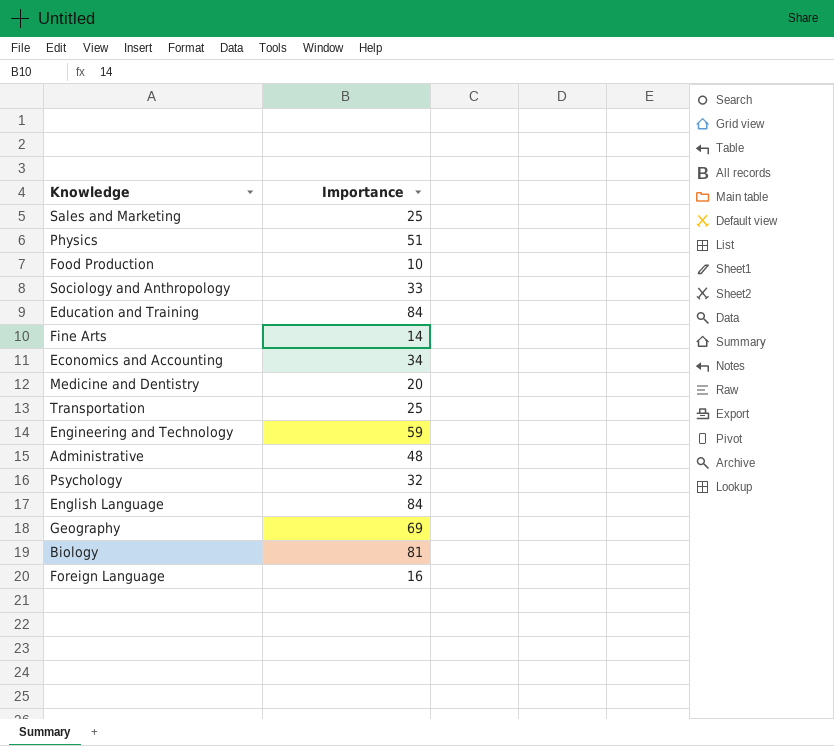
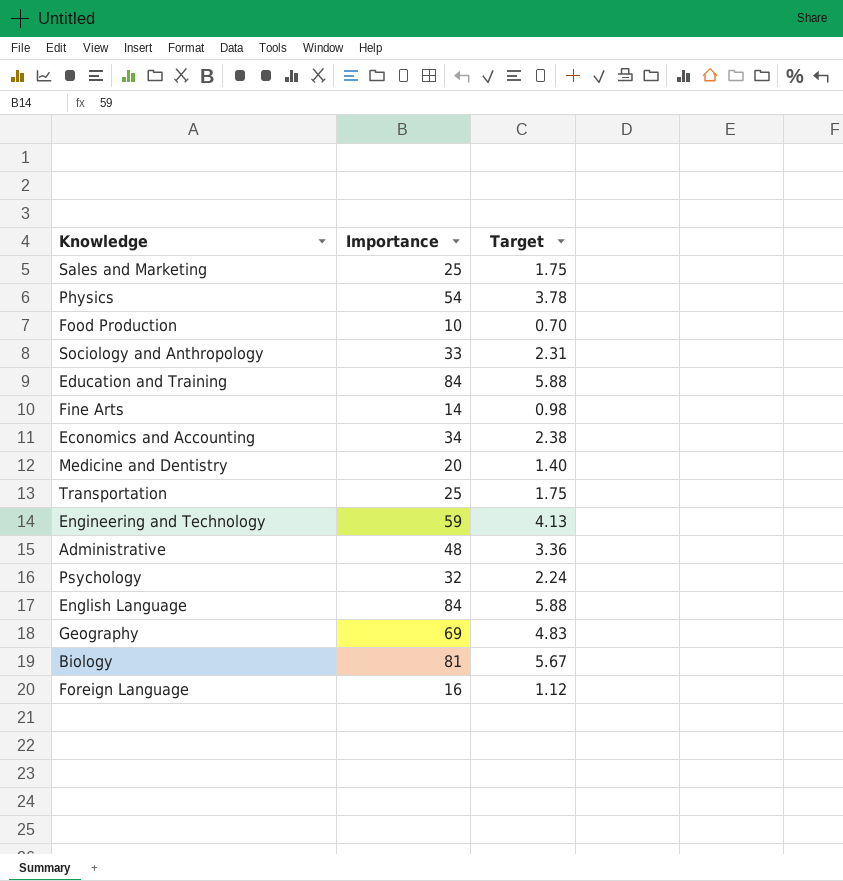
column Target | formula: none -> [Importance] * 0.07
Physics | Importance: 51 -> 54

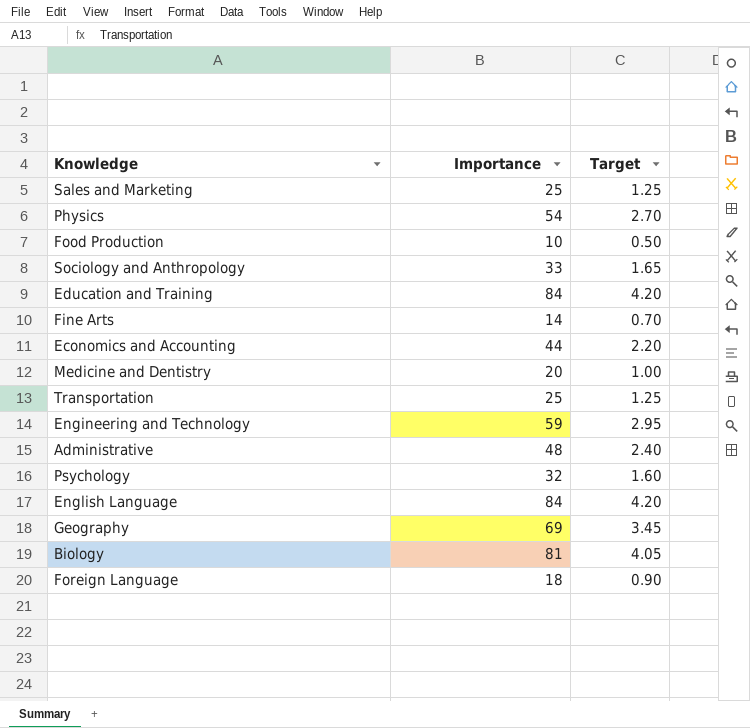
column Target | formula: [Importance] * 0.07 -> [Importance] * 0.05
Economics and Accounting | Importance: 34 -> 44
Foreign Language | Importance: 16 -> 18

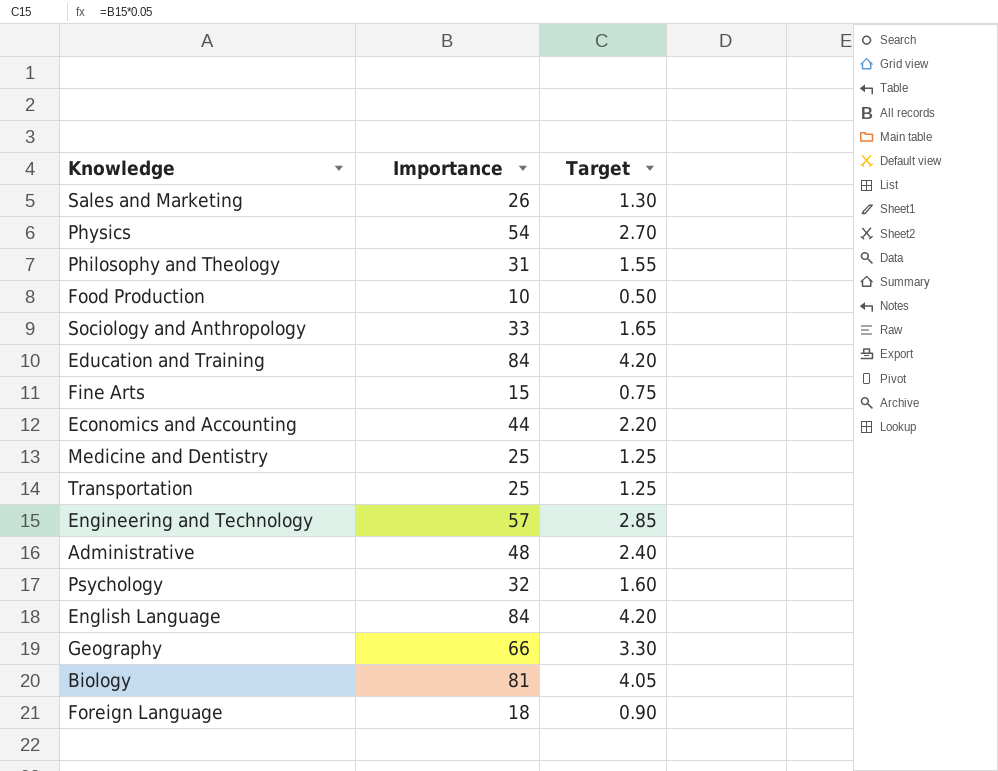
Sales and Marketing | Importance: 25 -> 26
Sales and Marketing | Target: 1.25 -> 1.30
row Philosophy and Theology: none -> 31 | 1.55
Fine Arts | Importance: 14 -> 15
Fine Arts | Target: 0.70 -> 0.75
Medicine and Dentistry | Importance: 20 -> 25
Medicine and Dentistry | Target: 1.00 -> 1.25
Engineering and Technology | Importance: 59 -> 57
Engineering and Technology | Target: 2.95 -> 2.85
Geography | Importance: 69 -> 66
Geography | Target: 3.45 -> 3.30

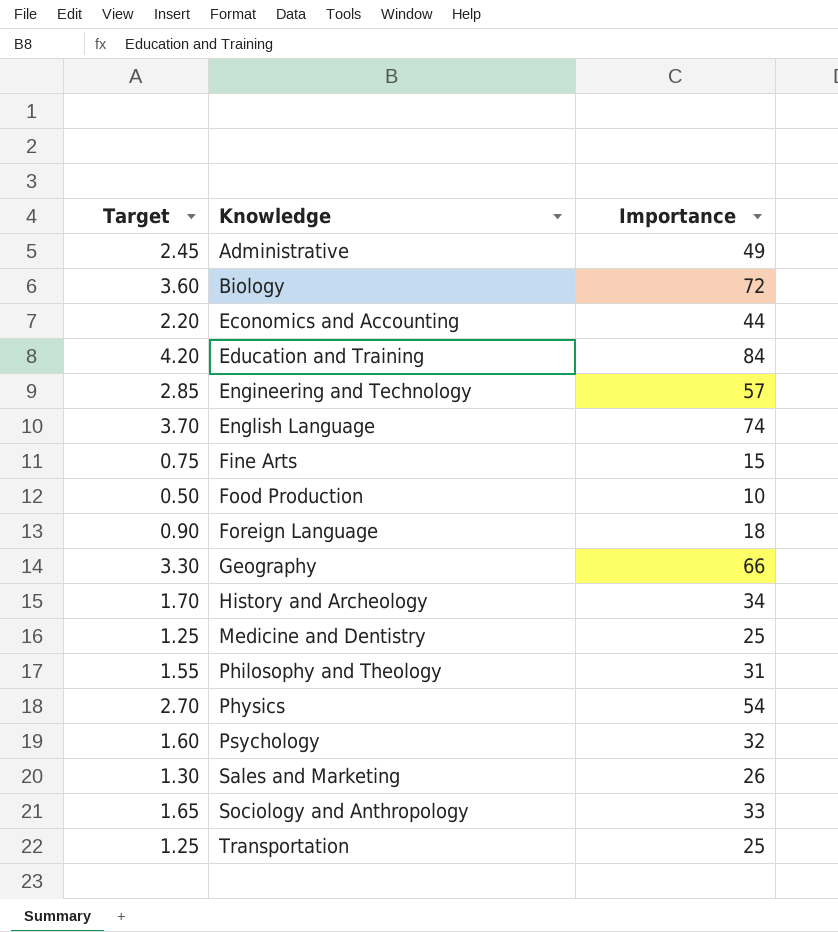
row order: none -> Knowledge ascending
column Target | position: 3 -> 1
Administrative | Target: 2.40 -> 2.45
Administrative | Importance: 48 -> 49
Biology | Target: 4.05 -> 3.60
Biology | Importance: 81 -> 72
English Language | Target: 4.20 -> 3.70
English Language | Importance: 84 -> 74
row History and Archeology: none -> 1.70 | 34

